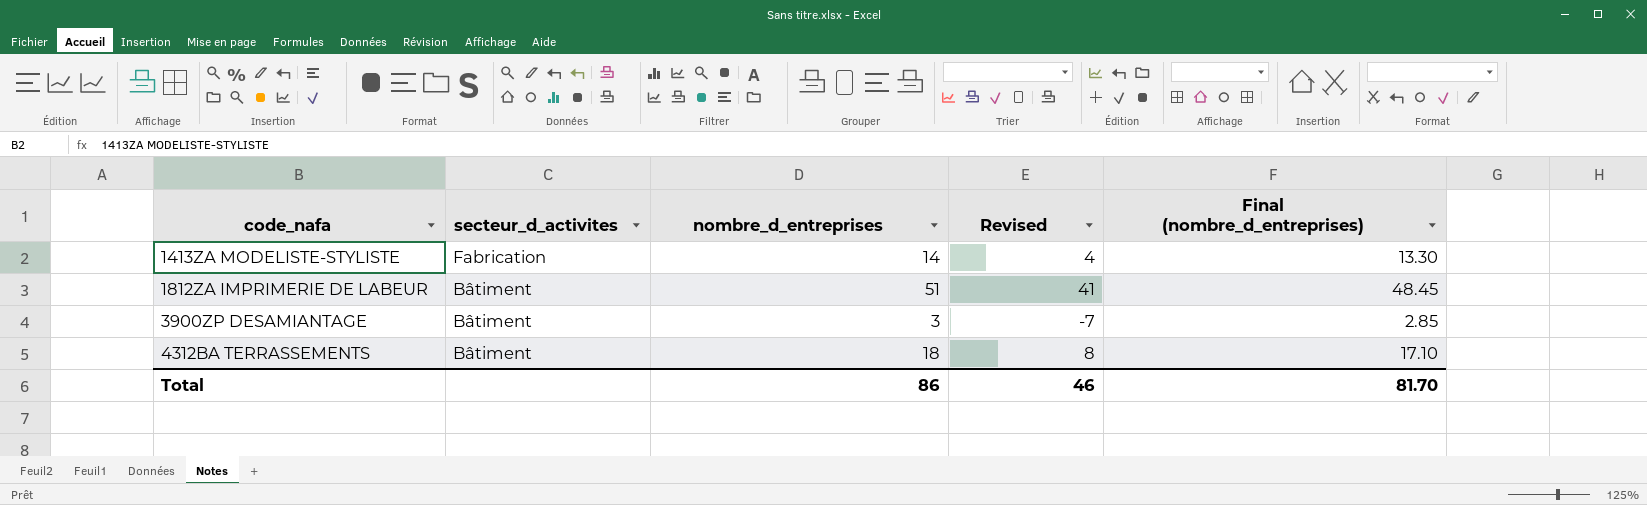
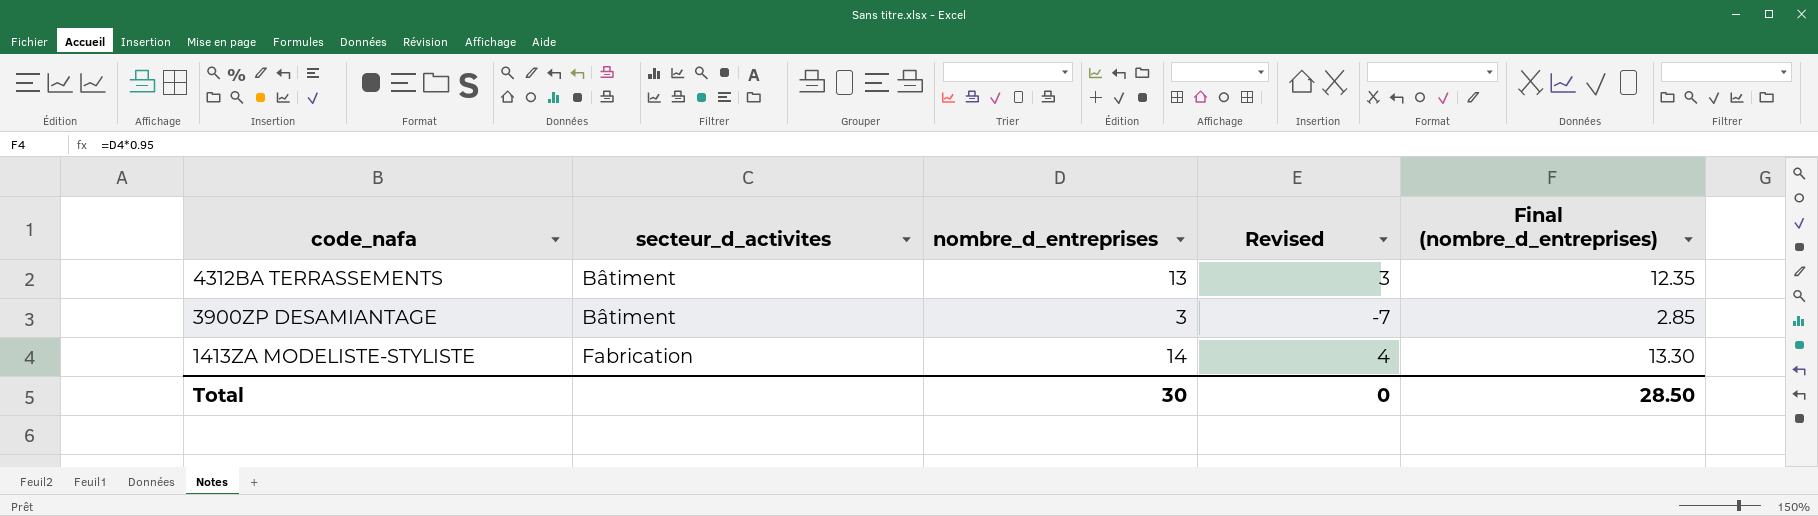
row order: code_nafa ascending -> code_nafa descending
row 1812ZA IMPRIMERIE DE LABEUR: Bâtiment | 51 | 41 | 48.45 -> none
4312BA TERRASSEMENTS | nombre_d_entreprises: 18 -> 13
4312BA TERRASSEMENTS | Revised: 8 -> 3
4312BA TERRASSEMENTS | Final (nombre_d_entreprises): 17.10 -> 12.35
Total | nombre_d_entreprises: 86 -> 30
Total | Revised: 46 -> 0
Total | Final (nombre_d_entreprises): 81.70 -> 28.50

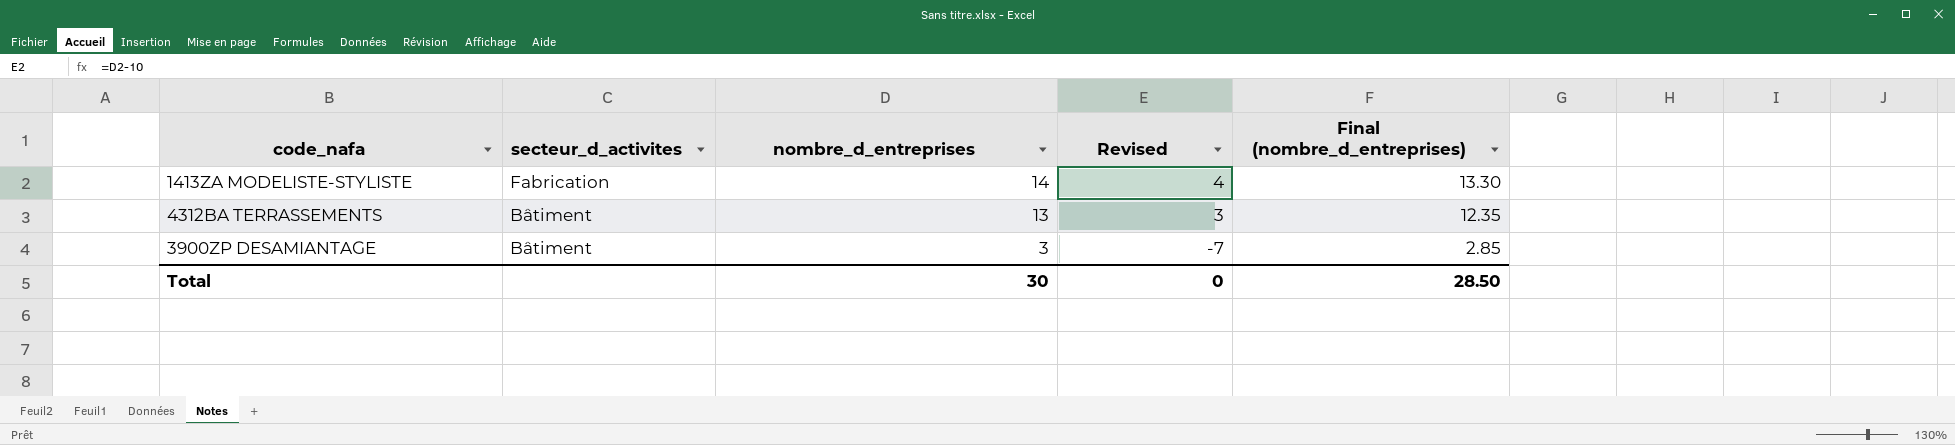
row order: code_nafa descending -> secteur_d_activites descending

